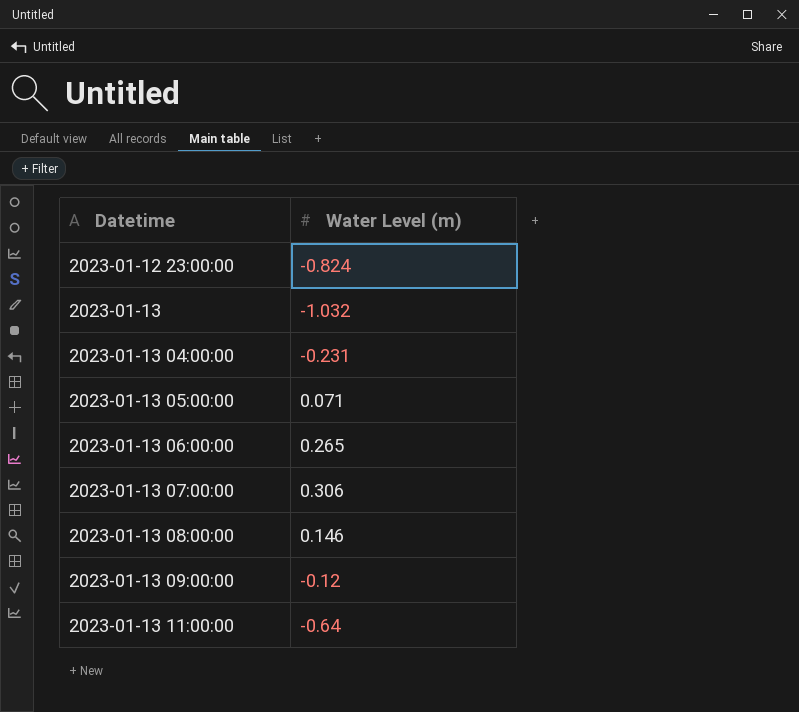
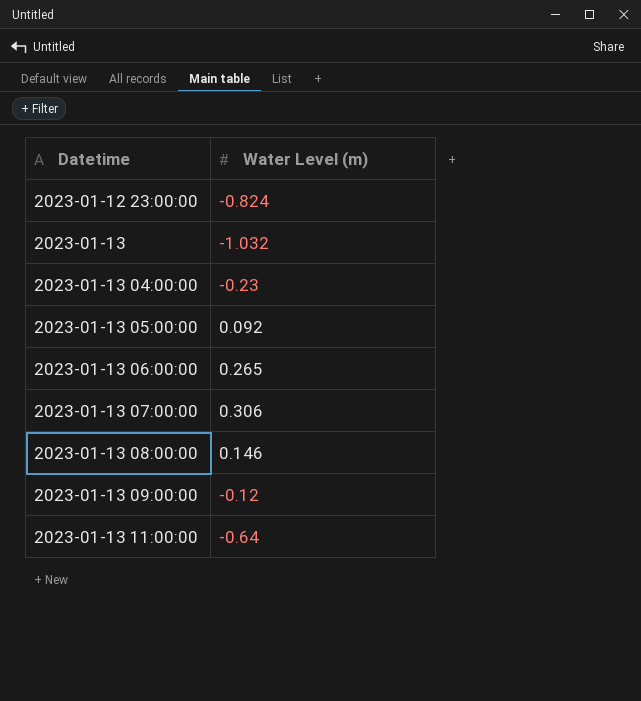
2023-01-13 04:00:00 | Water Level (m): -0.231 -> -0.23
2023-01-13 05:00:00 | Water Level (m): 0.071 -> 0.092

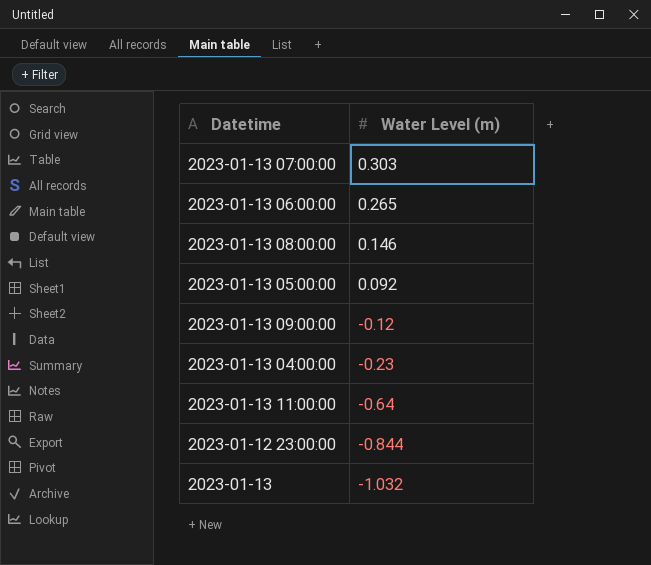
row order: Datetime ascending -> Water Level (m) descending
2023-01-13 07:00:00 | Water Level (m): 0.306 -> 0.303
2023-01-12 23:00:00 | Water Level (m): -0.824 -> -0.844

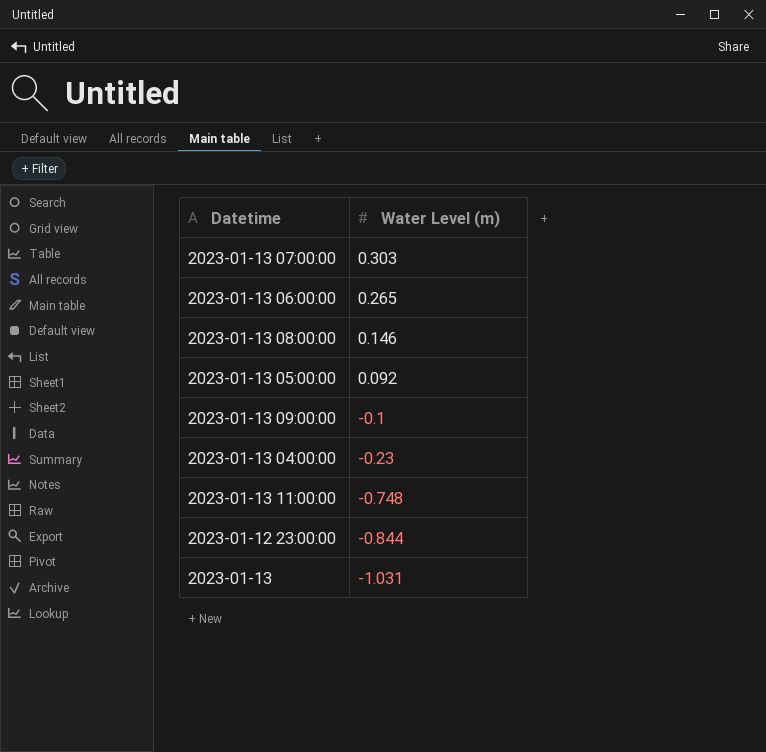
2023-01-13 09:00:00 | Water Level (m): -0.12 -> -0.1
2023-01-13 11:00:00 | Water Level (m): -0.64 -> -0.748
2023-01-13 | Water Level (m): -1.032 -> -1.031

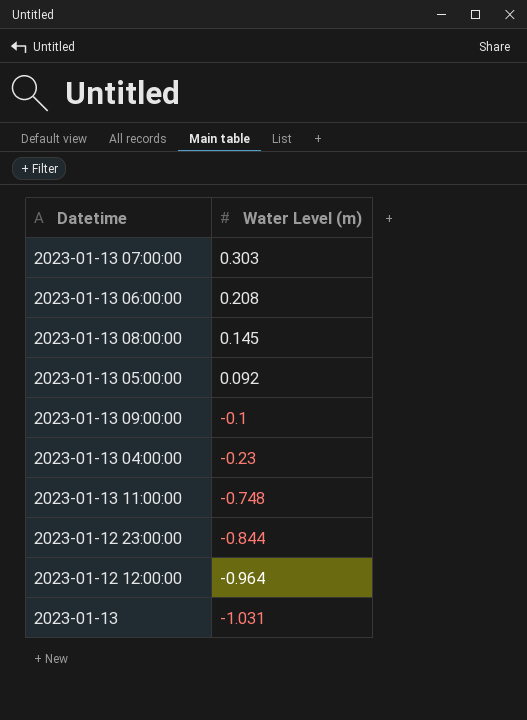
2023-01-13 06:00:00 | Water Level (m): 0.265 -> 0.208
2023-01-13 08:00:00 | Water Level (m): 0.146 -> 0.145
row 2023-01-12 12:00:00: none -> -0.964

